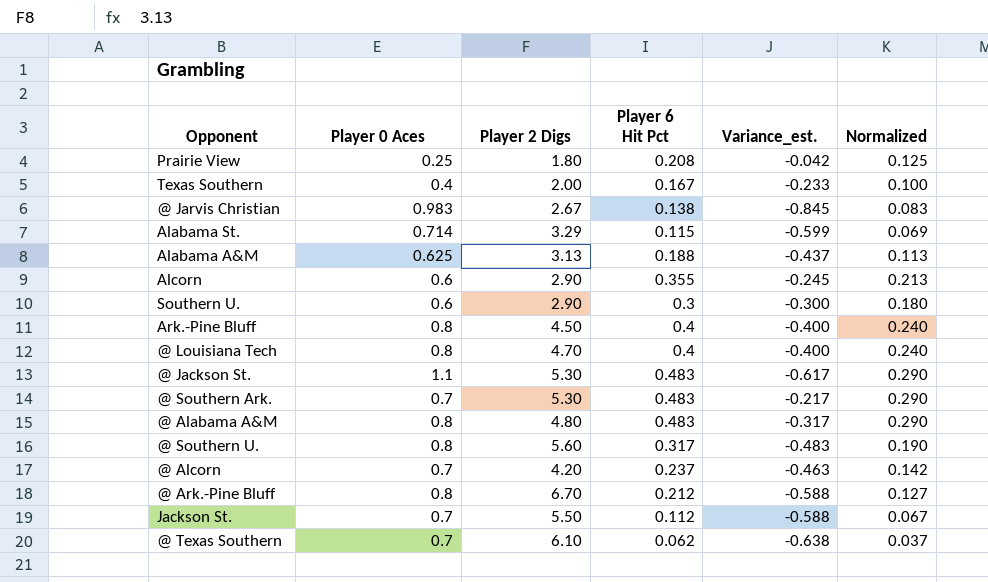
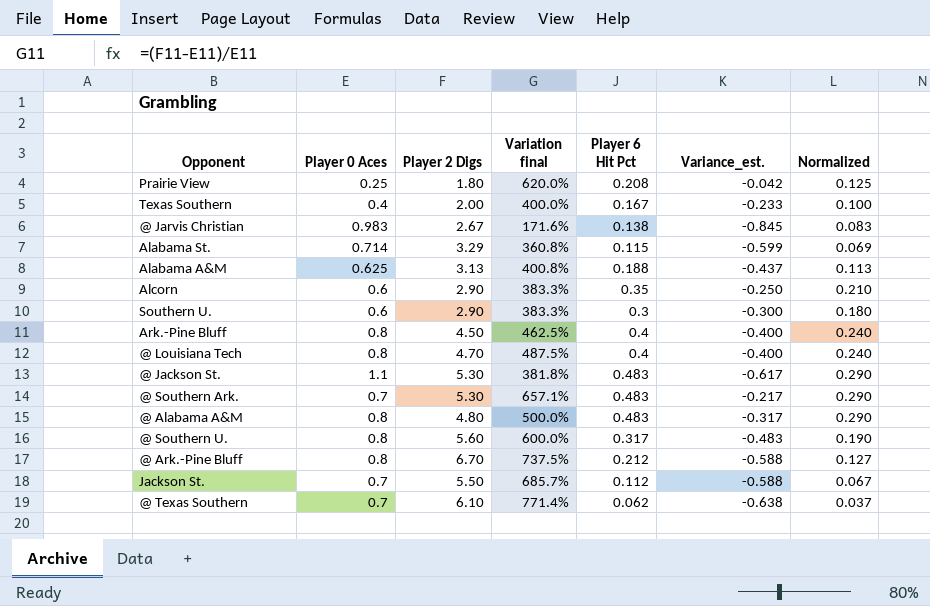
column Variation final | formula: none -> ([Player 2 Digs] - [Player 0 Aces]) / [Player 0 Aces]
row @ Alcorn: 0.7 | 4.20 | 0.237 | -0.463 | 0.142 -> none
Alcorn | Player 6 Hit Pct: 0.355 -> 0.35
Alcorn | Variance_est.: -0.245 -> -0.250
Alcorn | Normalized: 0.213 -> 0.210

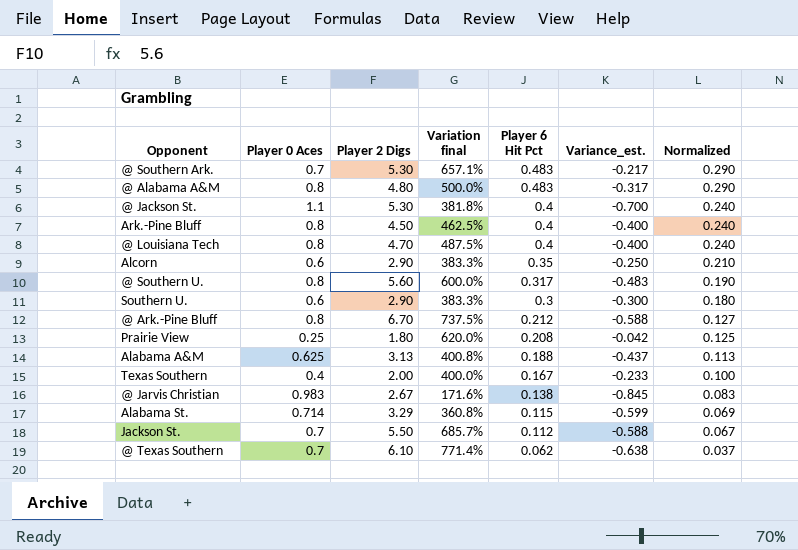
row order: none -> Player 6 Hit Pct descending
@ Jackson St. | Player 6 Hit Pct: 0.483 -> 0.4
@ Jackson St. | Variance_est.: -0.617 -> -0.700
@ Jackson St. | Normalized: 0.290 -> 0.240

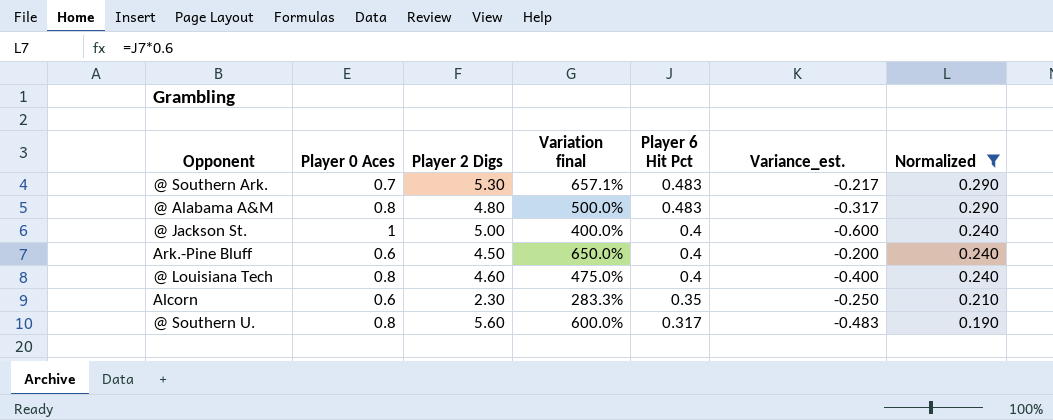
filter: none -> Normalized >= 0.190
@ Jackson St. | Player 0 Aces: 1.1 -> 1
@ Jackson St. | Player 2 Digs: 5.30 -> 5.00
@ Jackson St. | Variation final: 381.8% -> 400.0%
@ Jackson St. | Variance_est.: -0.700 -> -0.600
Ark.-Pine Bluff | Player 0 Aces: 0.8 -> 0.6
Ark.-Pine Bluff | Variation final: 462.5% -> 650.0%
Ark.-Pine Bluff | Variance_est.: -0.400 -> -0.200
@ Louisiana Tech | Player 2 Digs: 4.70 -> 4.60
@ Louisiana Tech | Variation final: 487.5% -> 475.0%
Alcorn | Player 2 Digs: 2.90 -> 2.30
Alcorn | Variation final: 383.3% -> 283.3%

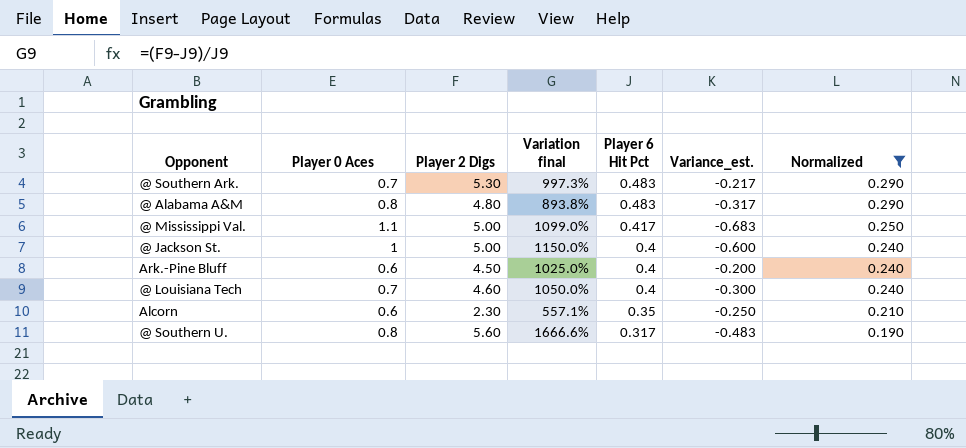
column Variation final | formula: ([Player 2 Digs] - [Player 0 Aces]) / [Player 0 Aces] -> ([Player 2 Digs] - [Player 6 Hit Pct]) / [Player 6 Hit Pct]
row @ Mississippi Val.: none -> 1.1 | 5.00 | 1099.0% | 0.417 | -0.683 | 0.250
@ Louisiana Tech | Player 0 Aces: 0.8 -> 0.7
@ Louisiana Tech | Variance_est.: -0.400 -> -0.300

